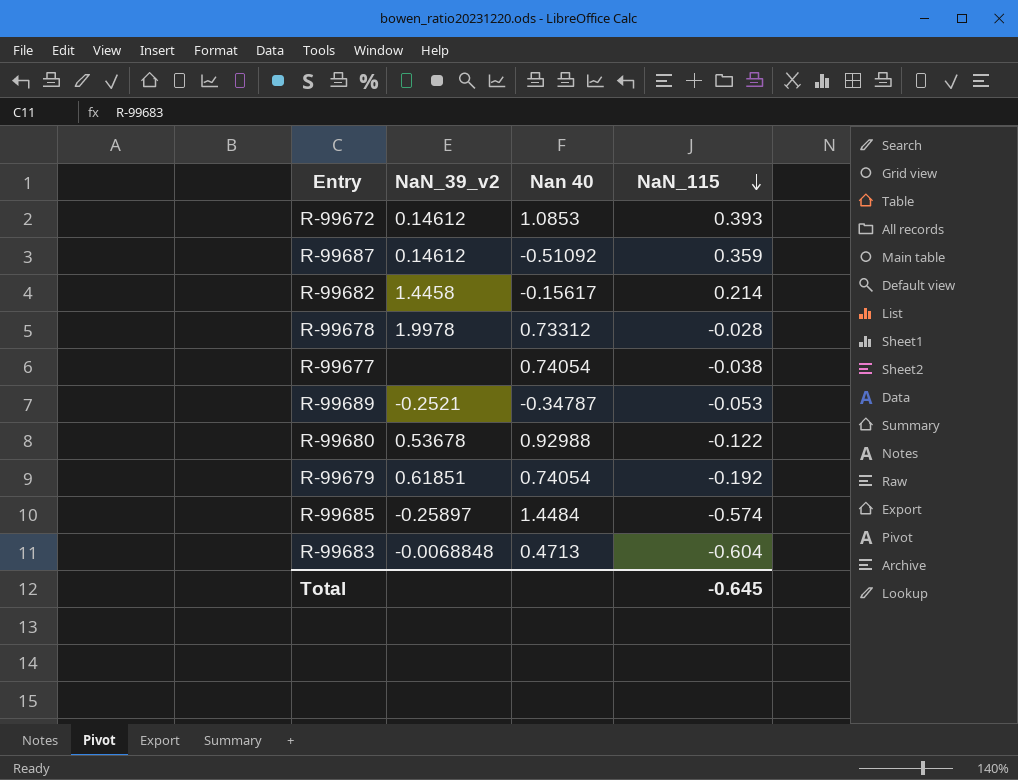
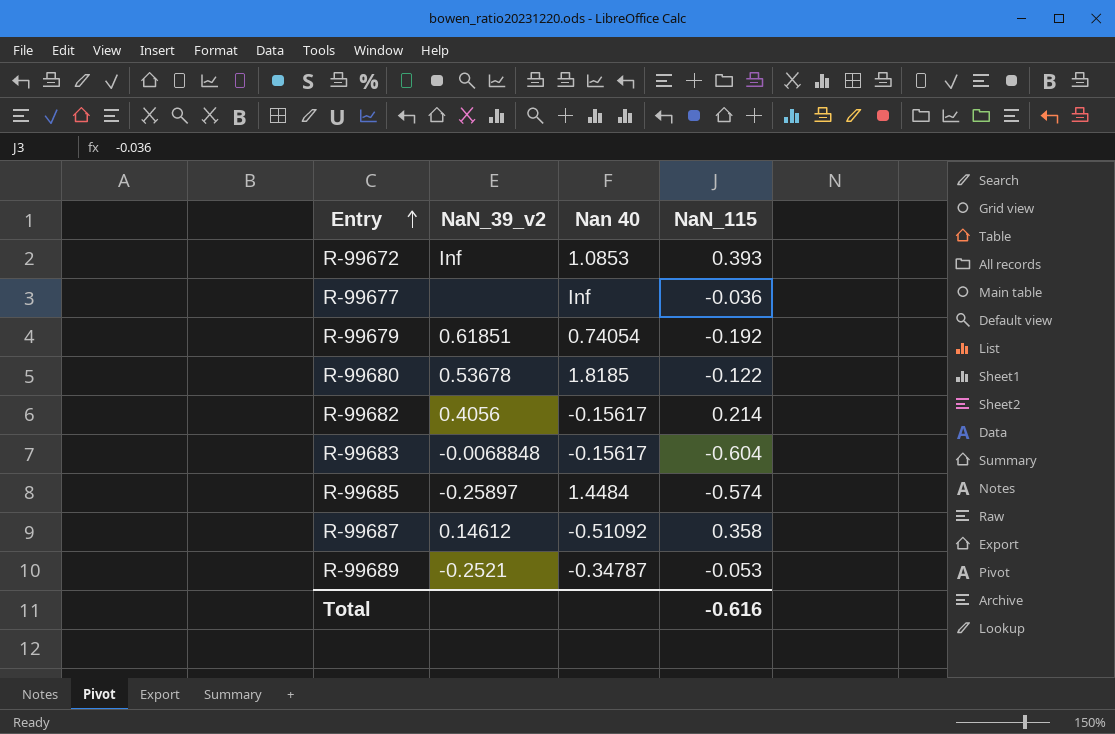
row order: NaN_115 descending -> Entry ascending
row R-99678: 1.9978 | 0.73312 | -0.028 -> none
R-99672 | NaN_39_v2: 0.14612 -> Inf
R-99677 | Nan 40: 0.74054 -> Inf
R-99677 | NaN_115: -0.038 -> -0.036
R-99680 | Nan 40: 0.92988 -> 1.8185
R-99682 | NaN_39_v2: 1.4458 -> 0.4056
R-99683 | Nan 40: 0.4713 -> -0.15617
R-99687 | NaN_115: 0.359 -> 0.358
Total | NaN_115: -0.645 -> -0.616

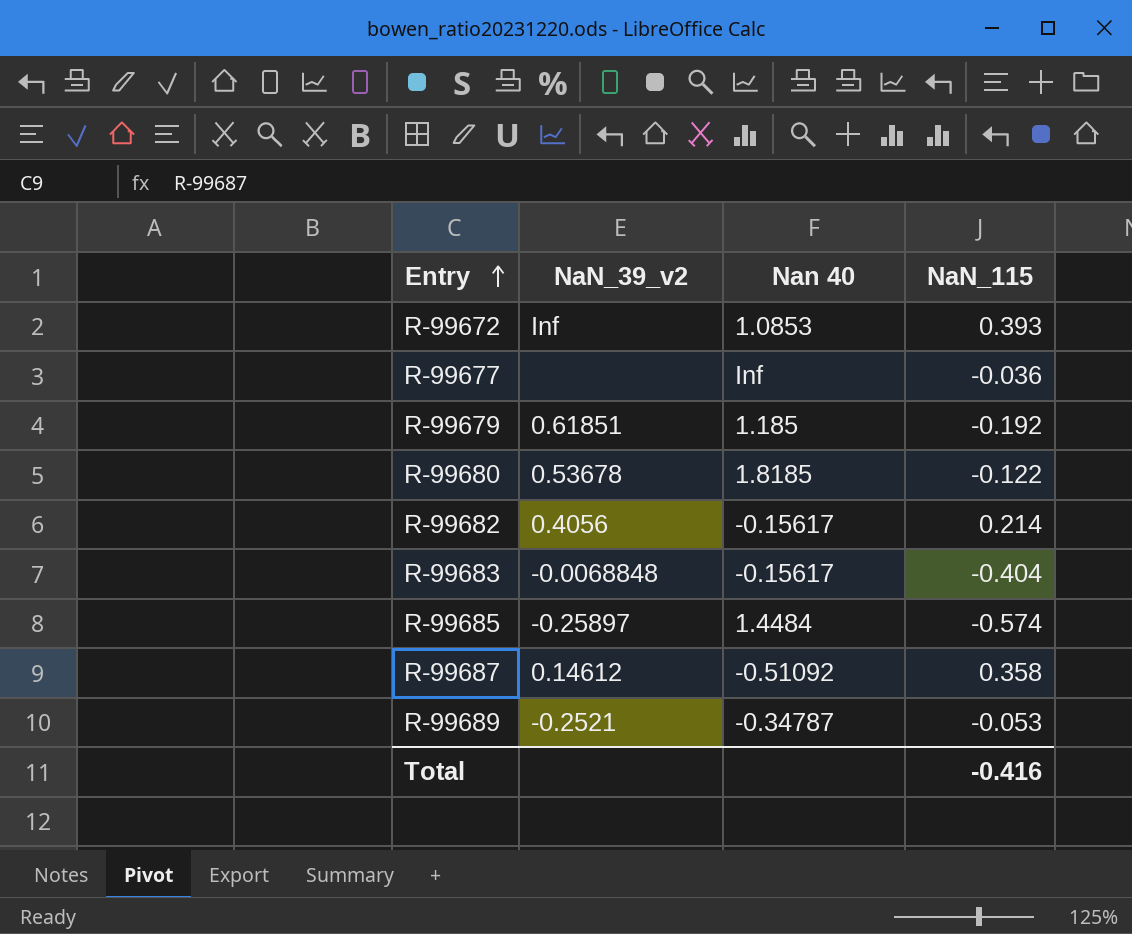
R-99679 | Nan 40: 0.74054 -> 1.185
R-99683 | NaN_115: -0.604 -> -0.404
Total | NaN_115: -0.616 -> -0.416

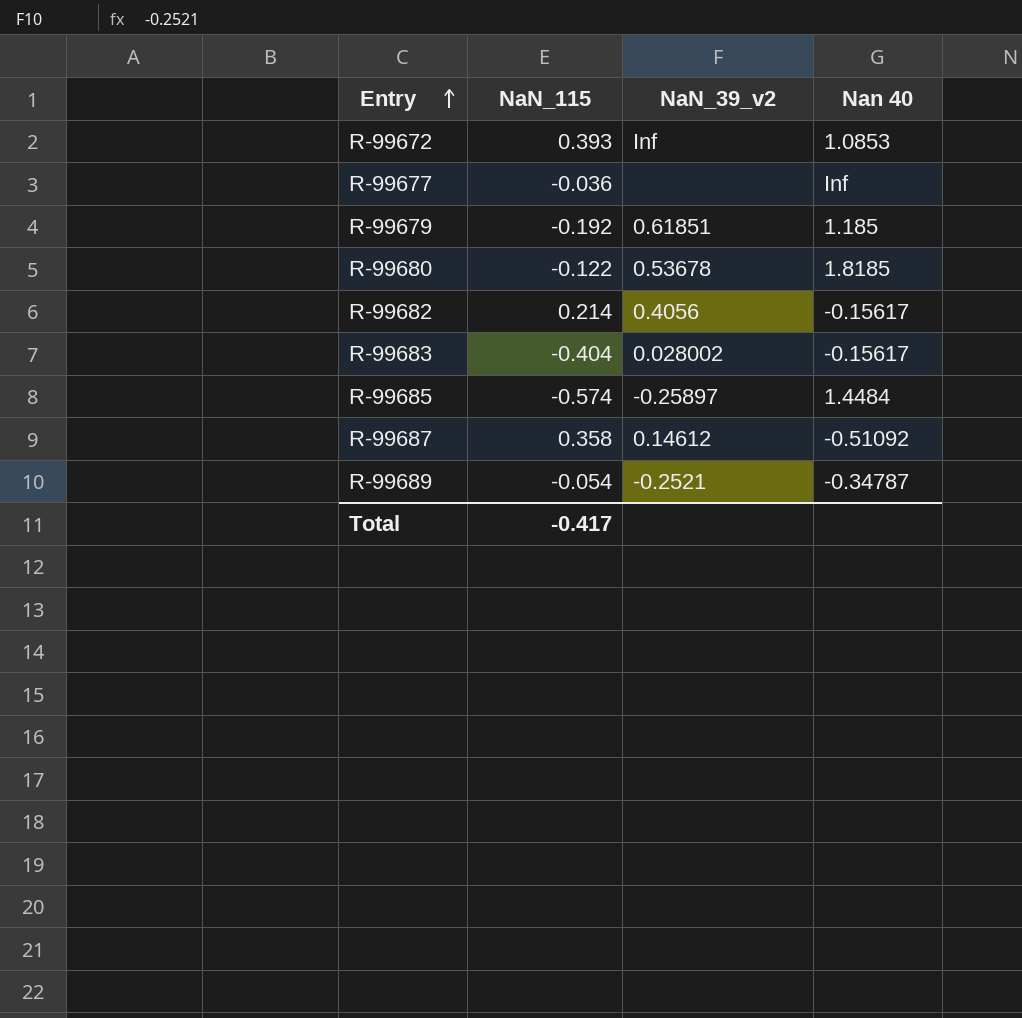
column NaN_115 | position: 4 -> 2
R-99683 | NaN_39_v2: -0.0068848 -> 0.028002
R-99689 | NaN_115: -0.053 -> -0.054
Total | NaN_115: -0.416 -> -0.417

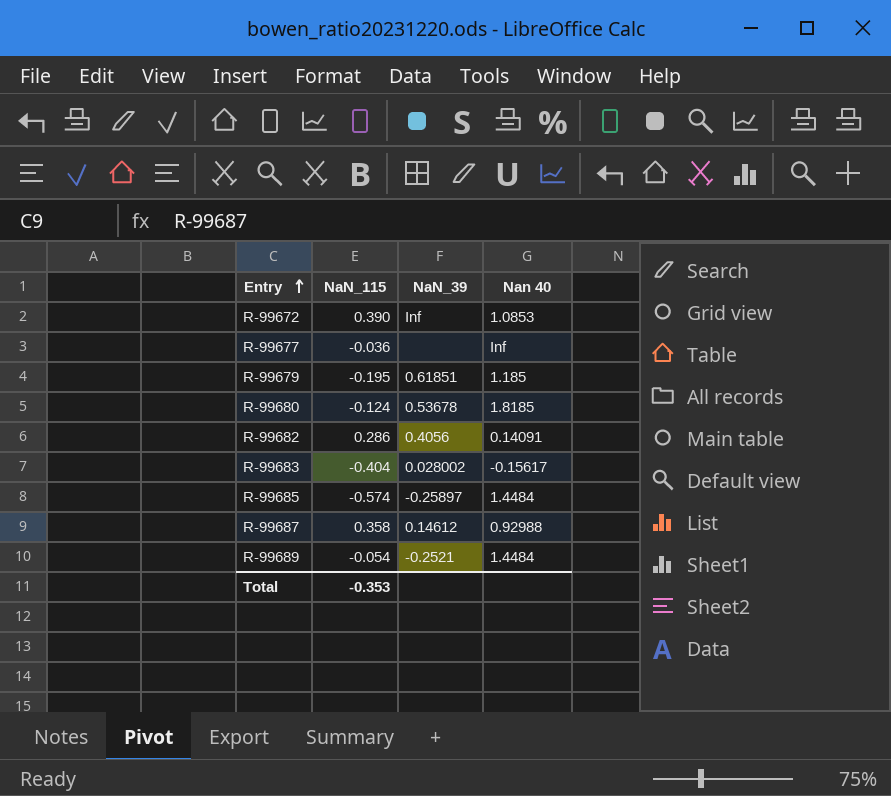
column name: NaN_39_v2 -> NaN_39
R-99672 | NaN_115: 0.393 -> 0.390
R-99679 | NaN_115: -0.192 -> -0.195
R-99680 | NaN_115: -0.122 -> -0.124
R-99682 | NaN_115: 0.214 -> 0.286
R-99682 | Nan 40: -0.15617 -> 0.14091
R-99687 | Nan 40: -0.51092 -> 0.92988
R-99689 | Nan 40: -0.34787 -> 1.4484
Total | NaN_115: -0.417 -> -0.353

